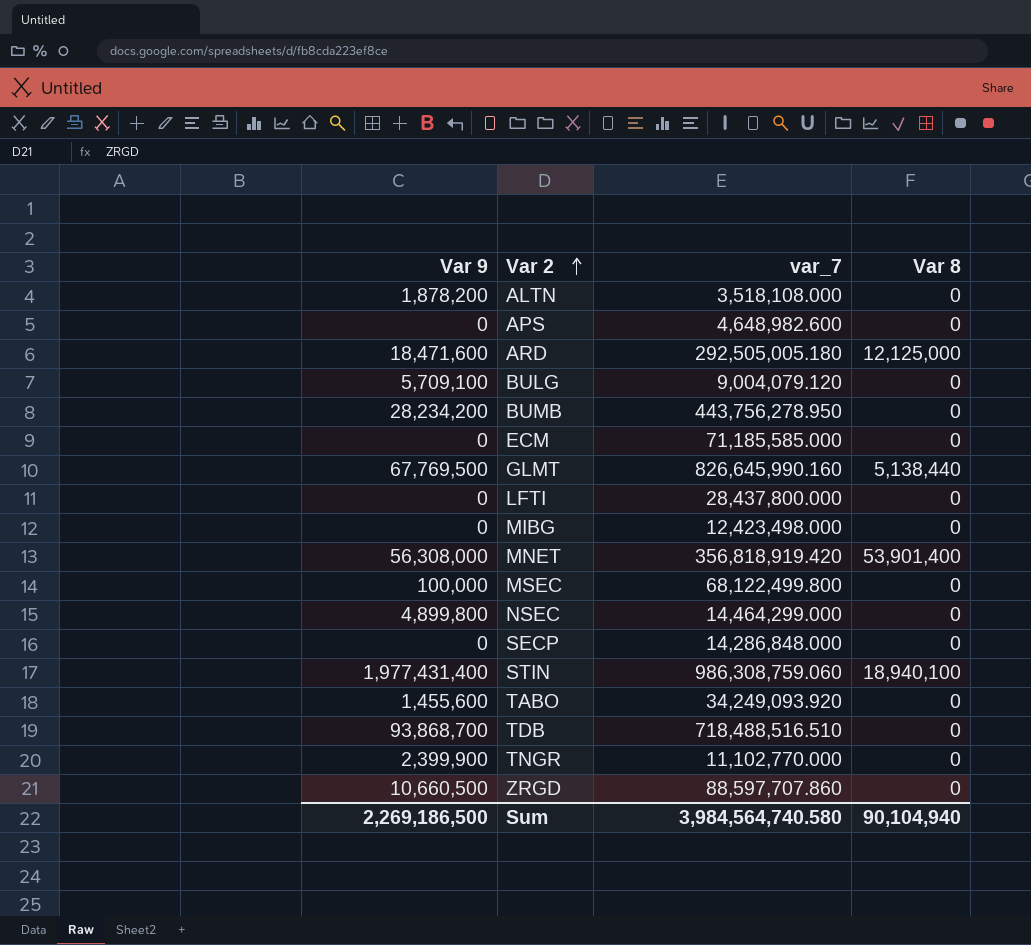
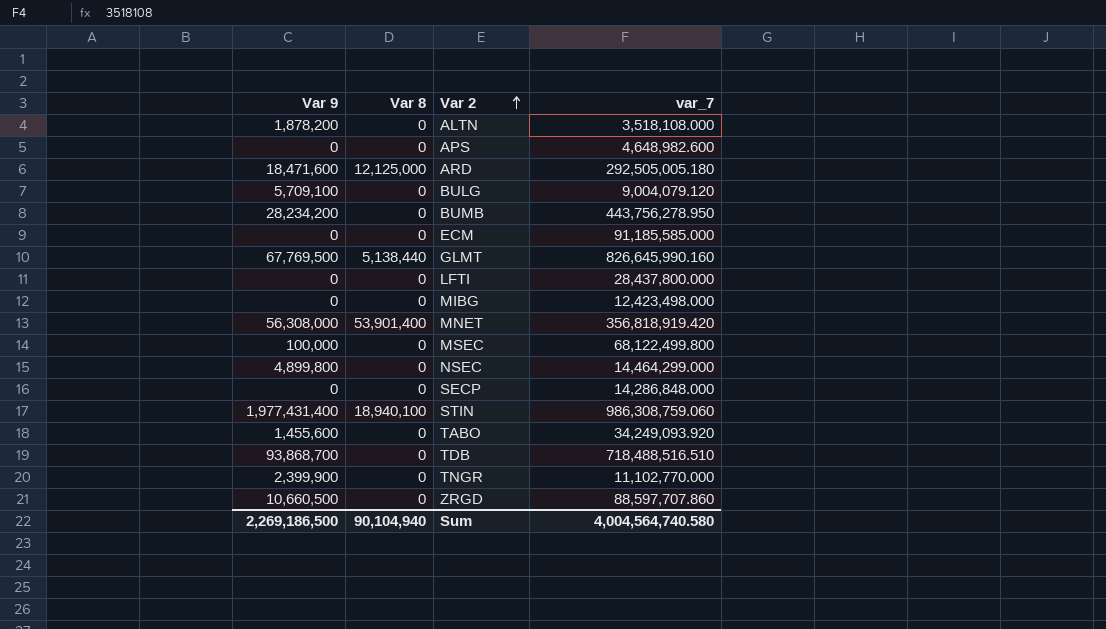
column Var 8 | position: 4 -> 2
ECM | var_7: 71,185,585.000 -> 91,185,585.000
Sum | var_7: 3,984,564,740.580 -> 4,004,564,740.580

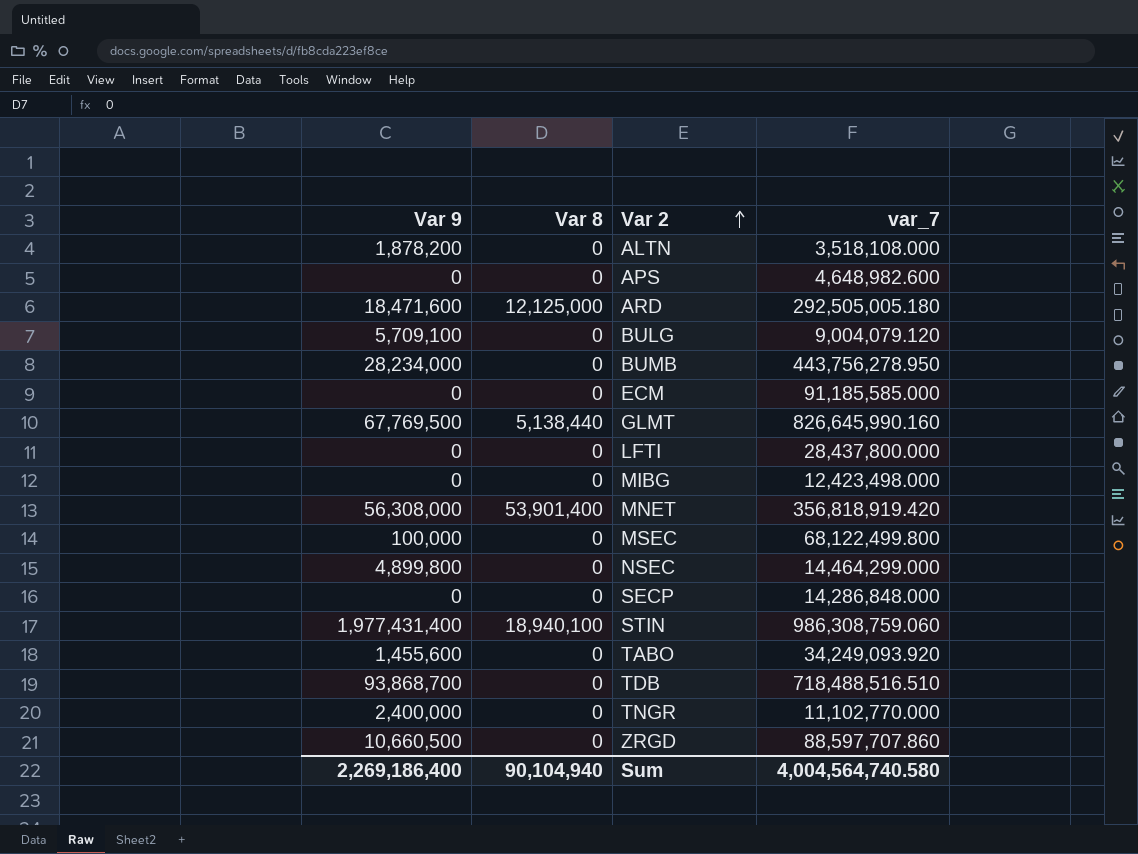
BUMB | Var 9: 28,234,200 -> 28,234,000
TNGR | Var 9: 2,399,900 -> 2,400,000
Sum | Var 9: 2,269,186,500 -> 2,269,186,400

